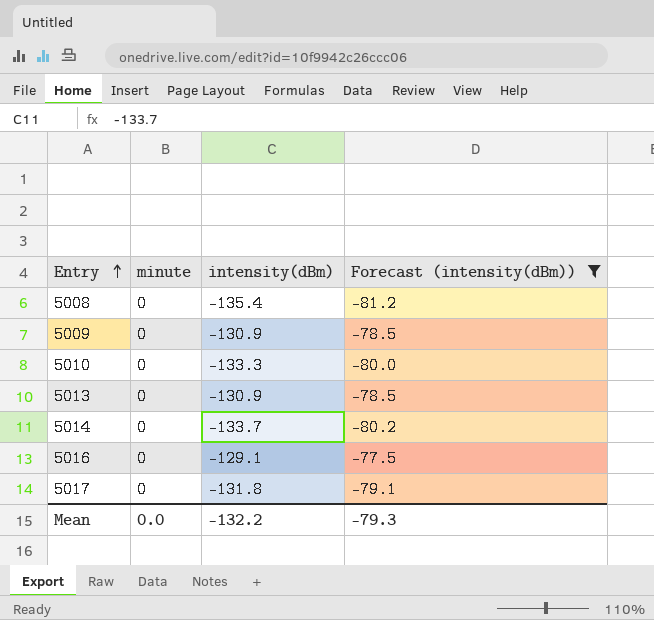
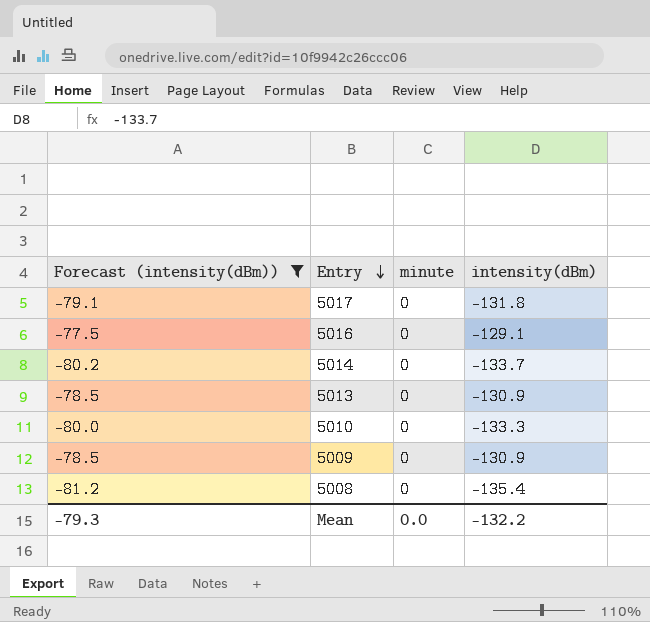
row order: Entry ascending -> Entry descending
column Forecast (intensity(dBm)) | position: 4 -> 1

